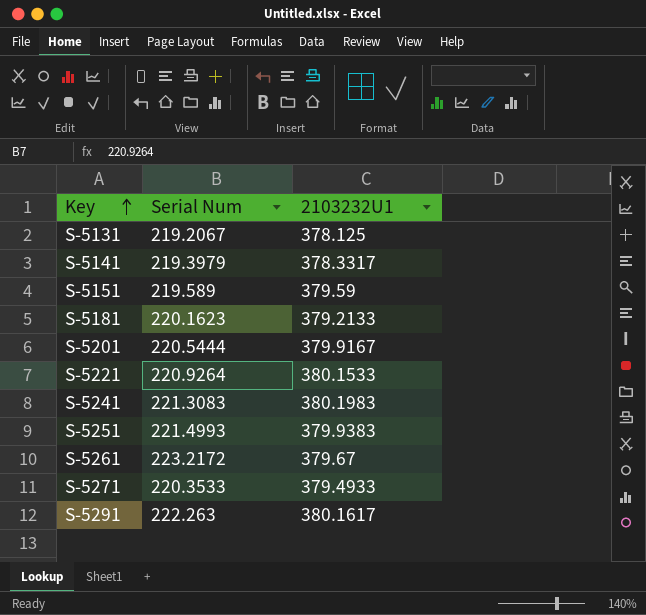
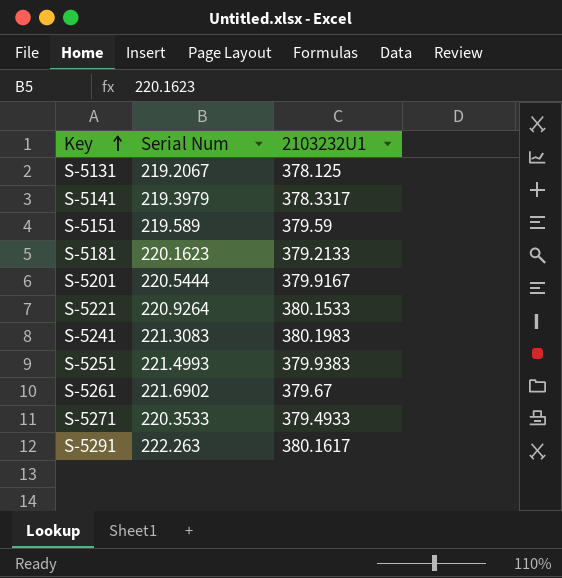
S-5261 | Serial Num: 223.2172 -> 221.6902

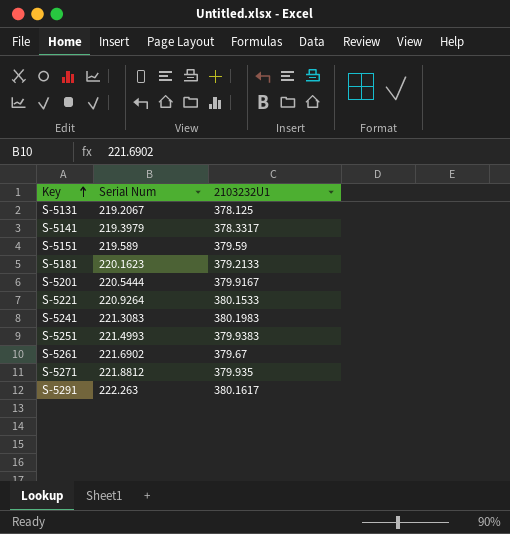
S-5271 | Serial Num: 220.3533 -> 221.8812
S-5271 | 2103232U1: 379.4933 -> 379.935

